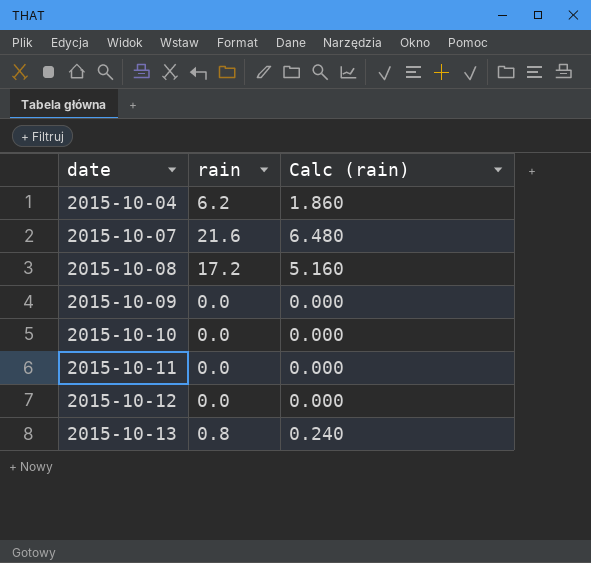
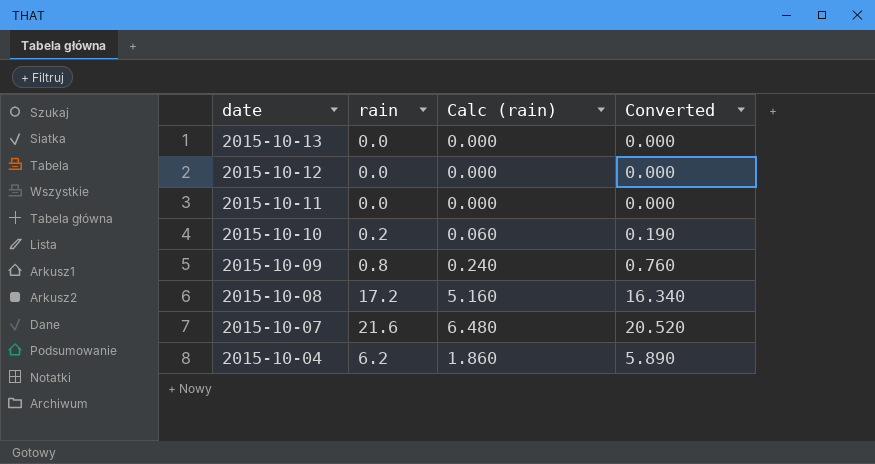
row order: date ascending -> date descending
column Converted | formula: none -> [rain] * 0.95
2015-10-13 | rain: 0.8 -> 0.0
2015-10-13 | Calc (rain): 0.240 -> 0.000
2015-10-10 | rain: 0.0 -> 0.2
2015-10-10 | Calc (rain): 0.000 -> 0.060
2015-10-09 | rain: 0.0 -> 0.8
2015-10-09 | Calc (rain): 0.000 -> 0.240

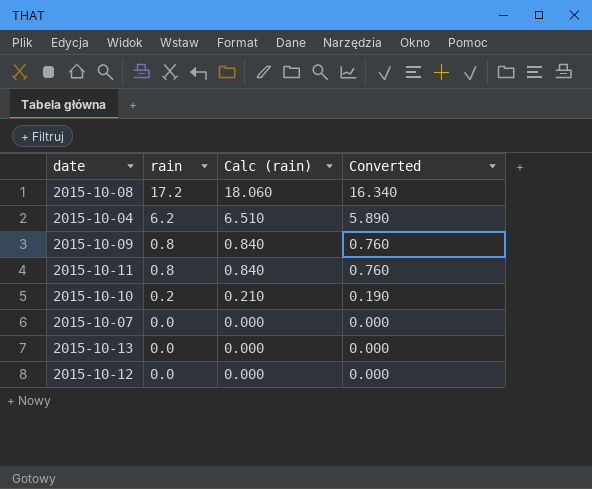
row order: date descending -> rain descending
column Calc (rain) | formula: [rain] * 0.3 -> [rain] * 1.05
2015-10-11 | rain: 0.0 -> 0.8
2015-10-11 | Converted: 0.000 -> 0.760
2015-10-07 | rain: 21.6 -> 0.0
2015-10-07 | Converted: 20.520 -> 0.000

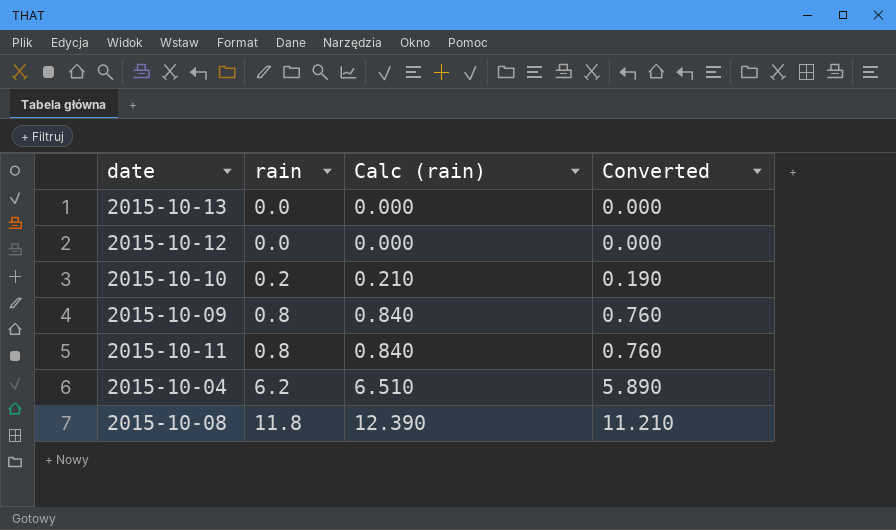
row order: rain descending -> rain ascending
row 2015-10-07: 0.0 | 0.000 | 0.000 -> none
2015-10-08 | rain: 17.2 -> 11.8
2015-10-08 | Calc (rain): 18.060 -> 12.390
2015-10-08 | Converted: 16.340 -> 11.210

